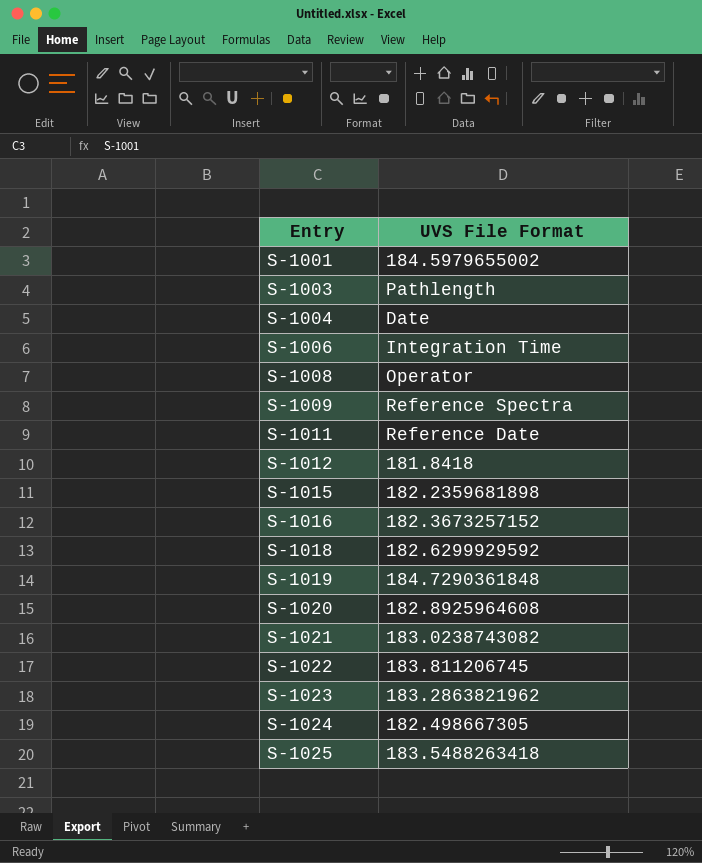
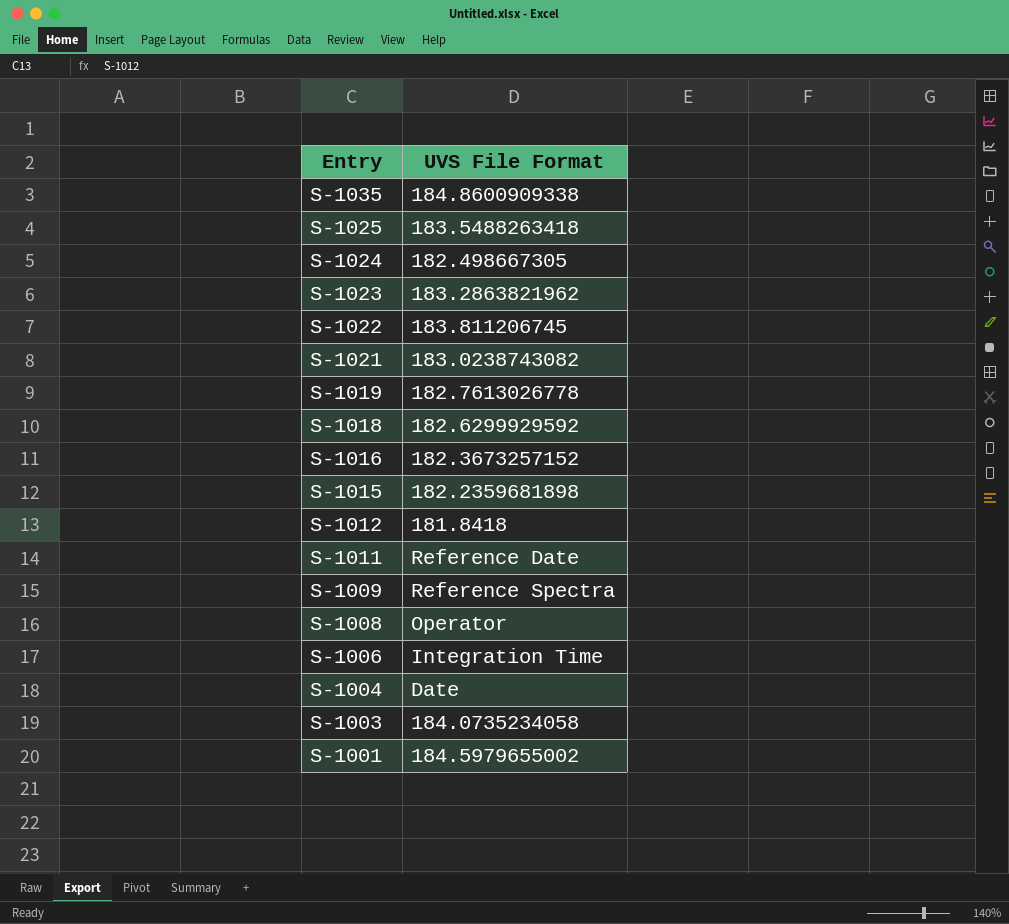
row order: Entry ascending -> Entry descending
row S-1020: 182.8925964608 -> none
row S-1035: none -> 184.8600909338
S-1019 | UVS File Format: 184.7290361848 -> 182.7613026778
S-1003 | UVS File Format: Pathlength -> 184.0735234058

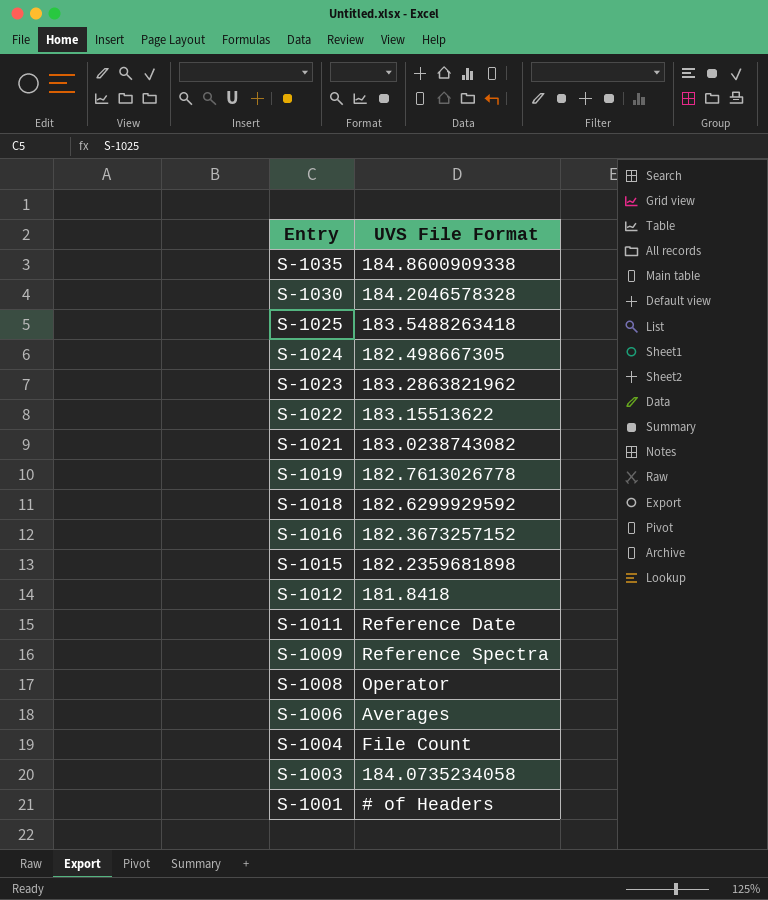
row S-1030: none -> 184.2046578328
S-1022 | UVS File Format: 183.811206745 -> 183.15513622
S-1006 | UVS File Format: Integration Time -> Averages
S-1004 | UVS File Format: Date -> File Count
S-1001 | UVS File Format: 184.5979655002 -> # of Headers

